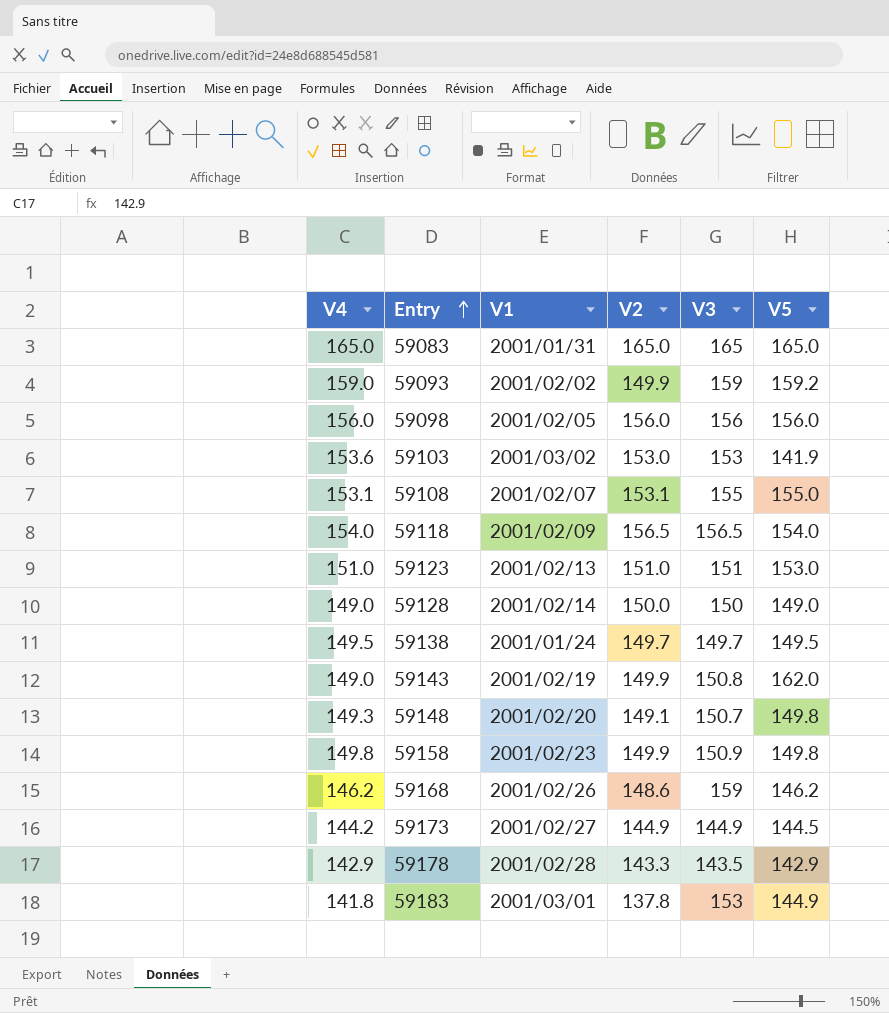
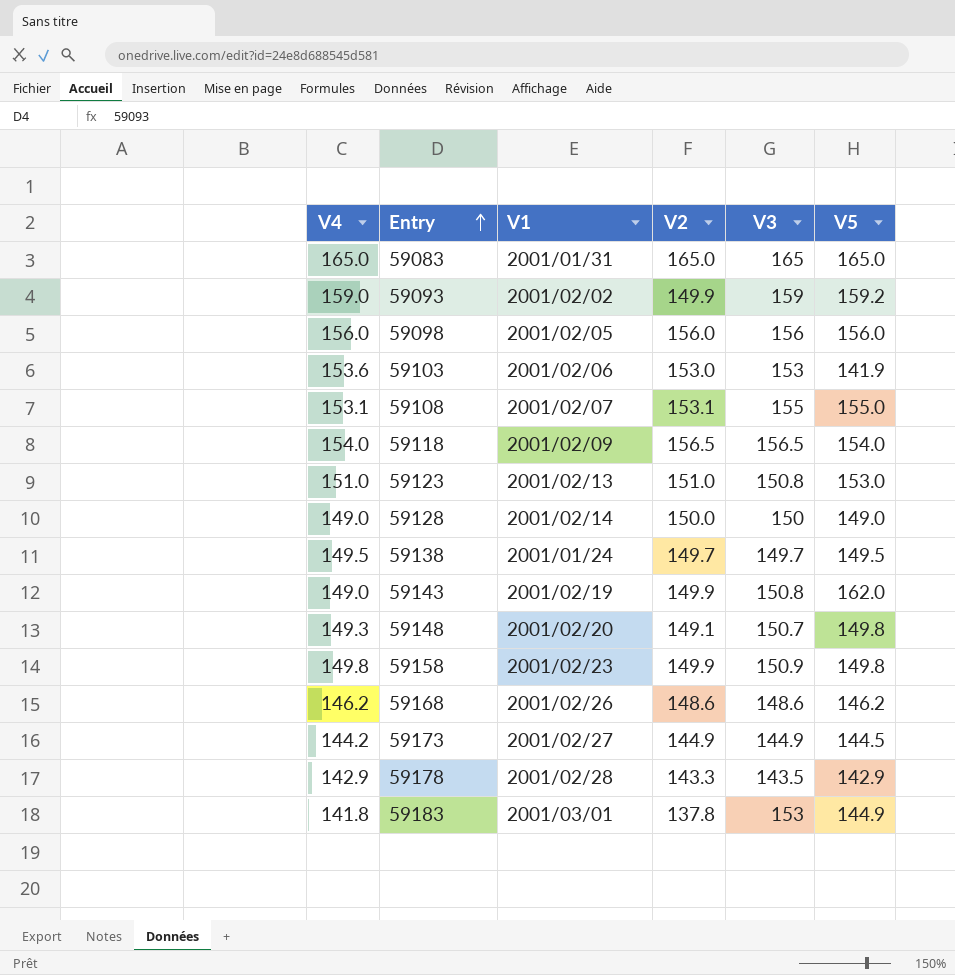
59103 | V1: 2001/03/02 -> 2001/02/06
59123 | V3: 151 -> 150.8
59168 | V3: 159 -> 148.6

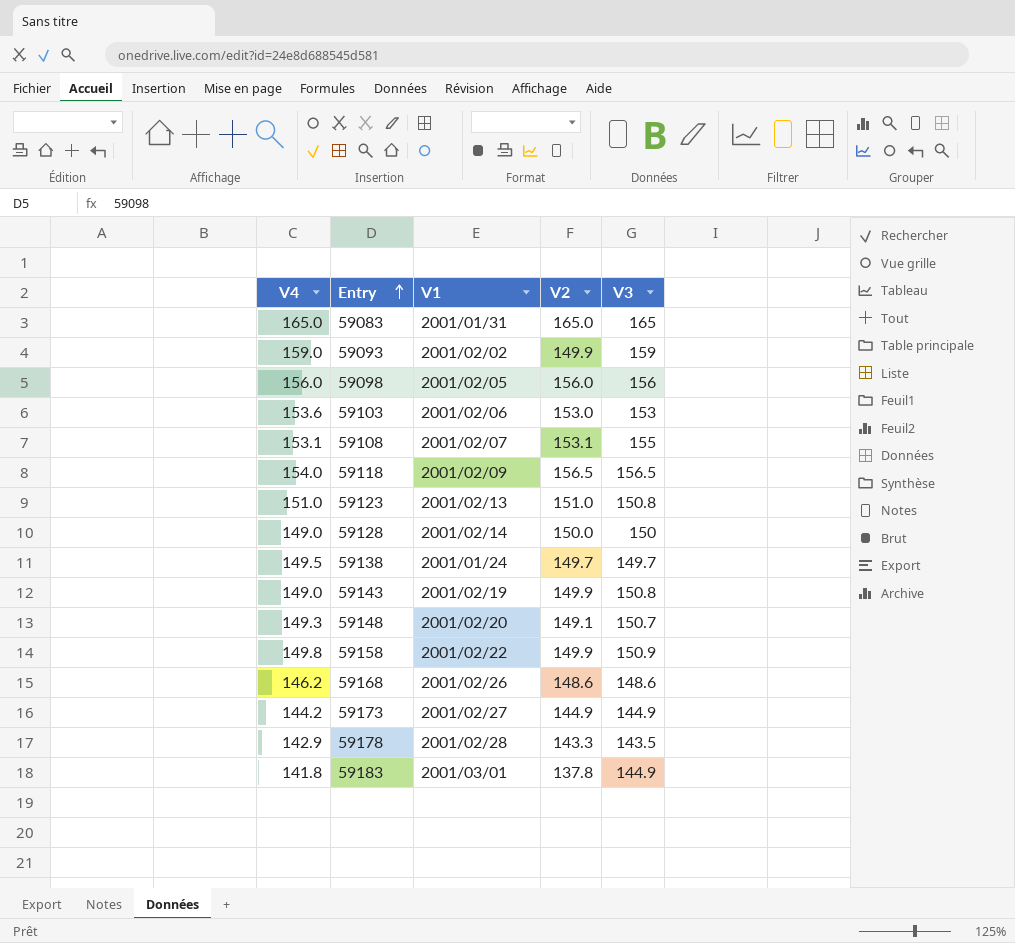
column V5 | position: 6 -> none
59158 | V1: 2001/02/23 -> 2001/02/22
59183 | V3: 153 -> 144.9

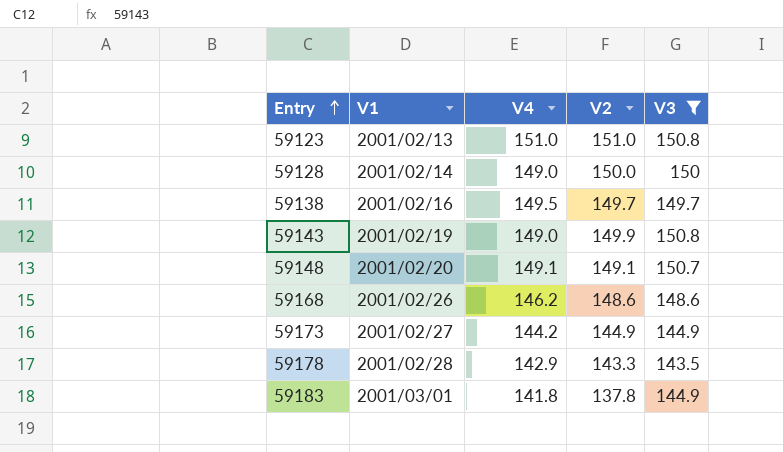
filter: none -> V3 <= 150.8
column V4 | position: 1 -> 3
59138 | V1: 2001/01/24 -> 2001/02/16
59148 | V4: 149.3 -> 149.1

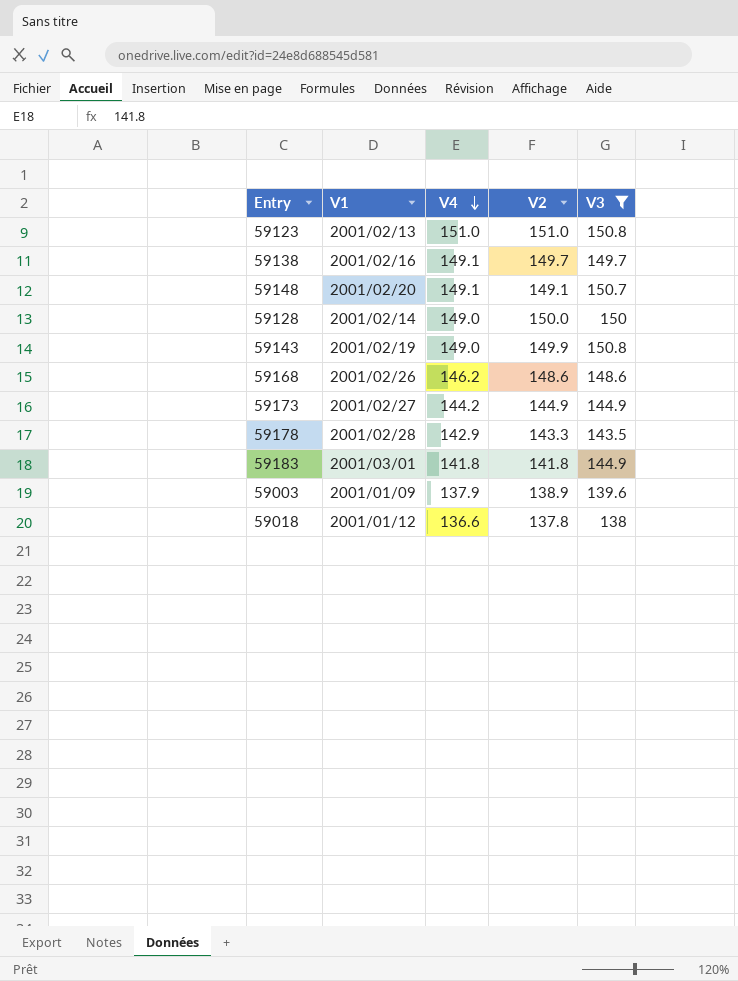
row order: Entry ascending -> V4 descending
59138 | V4: 149.5 -> 149.1
59183 | V2: 137.8 -> 141.8
row 59003: none -> 2001/01/09 | 137.9 | 138.9 | 139.6
row 59018: none -> 2001/01/12 | 136.6 | 137.8 | 138

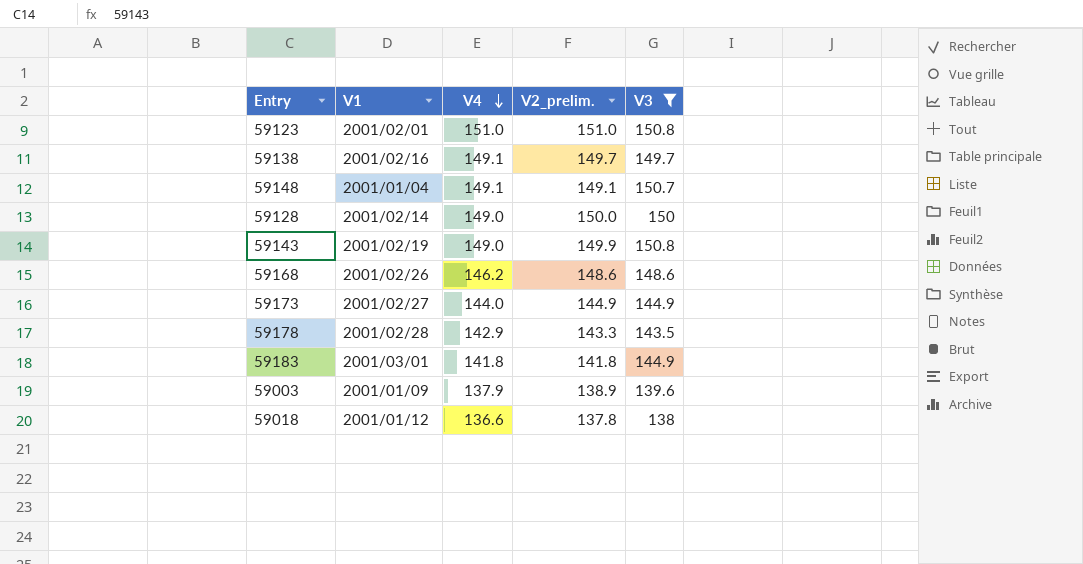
column name: V2 -> V2_prelim.
59123 | V1: 2001/02/13 -> 2001/02/01
59148 | V1: 2001/02/20 -> 2001/01/04
59173 | V4: 144.2 -> 144.0

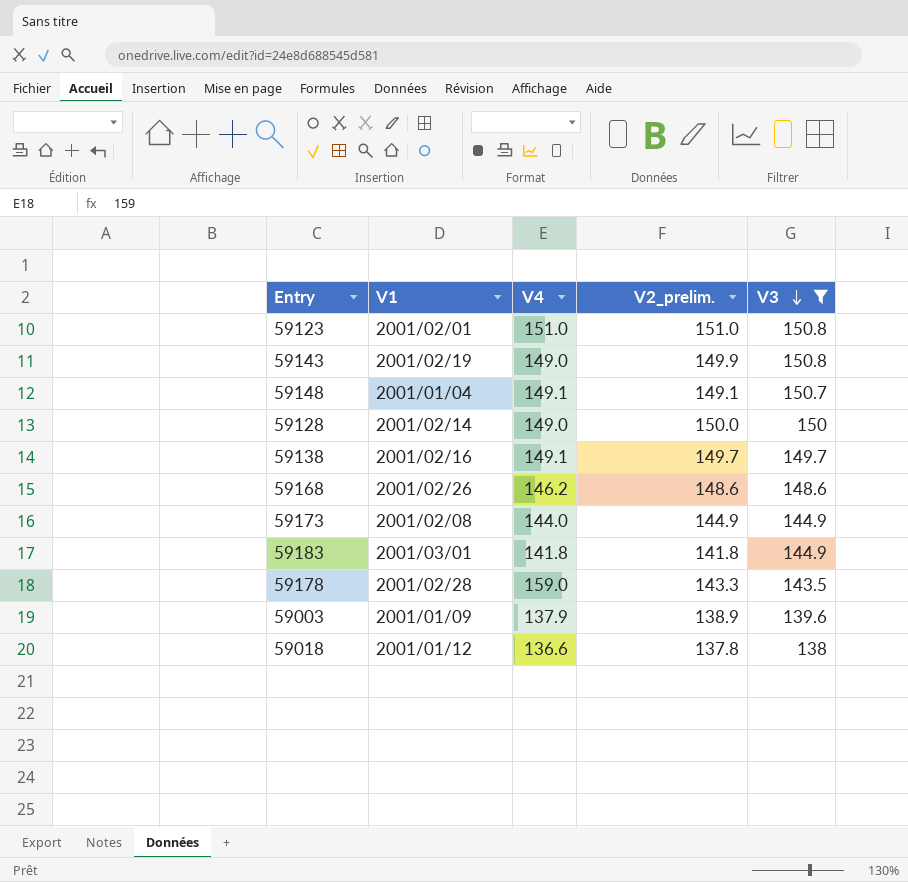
row order: V4 descending -> V3 descending
59173 | V1: 2001/02/27 -> 2001/02/08
59178 | V4: 142.9 -> 159.0

